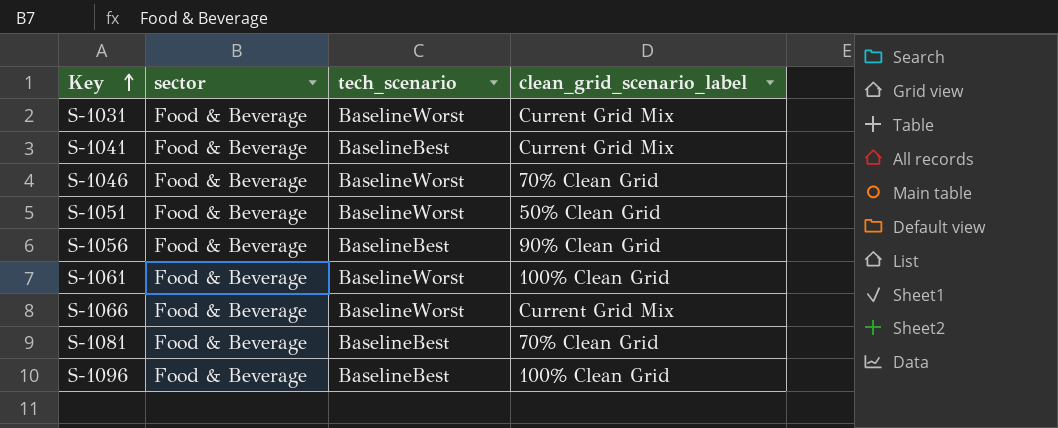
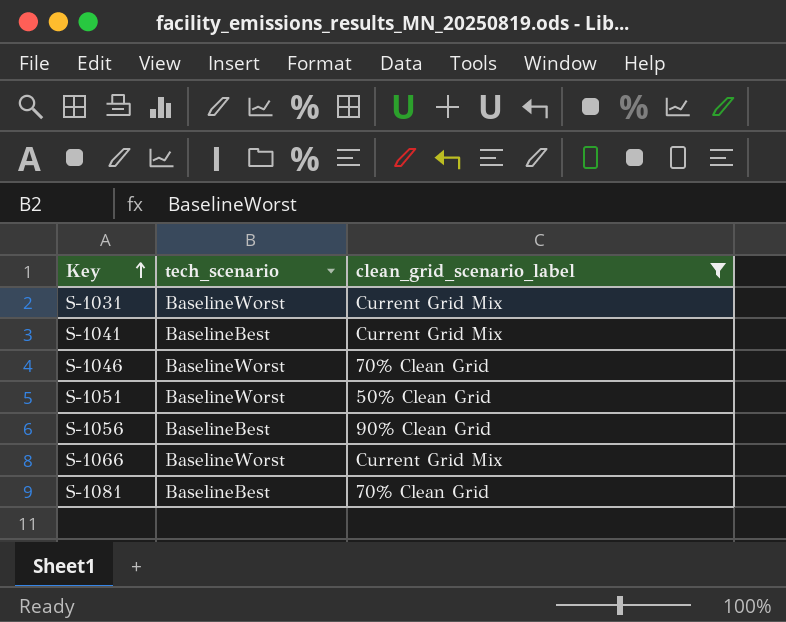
filter: none -> clean_grid_scenario_label != 100% Clean Grid
column sector | position: 2 -> none

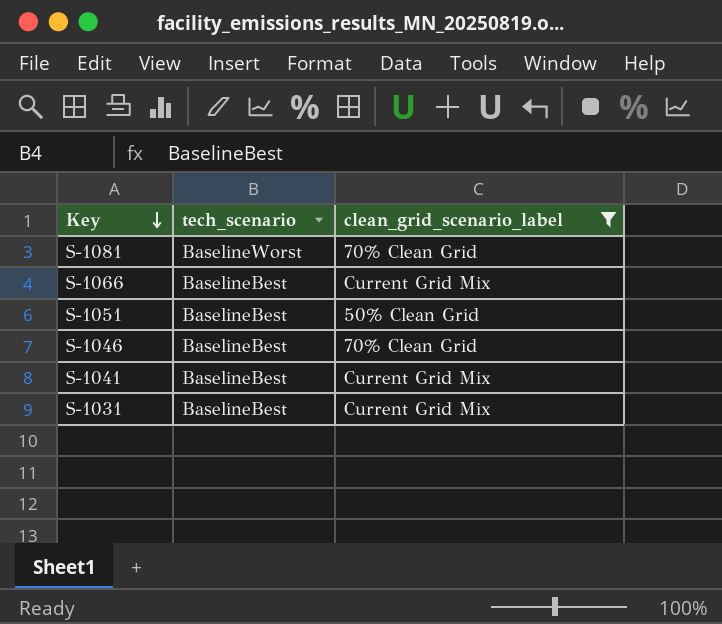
row order: Key ascending -> Key descending
row S-1056: BaselineBest | 90% Clean Grid -> none
S-1081 | tech_scenario: BaselineBest -> BaselineWorst
S-1066 | tech_scenario: BaselineWorst -> BaselineBest
S-1051 | tech_scenario: BaselineWorst -> BaselineBest
S-1046 | tech_scenario: BaselineWorst -> BaselineBest
S-1031 | tech_scenario: BaselineWorst -> BaselineBest

